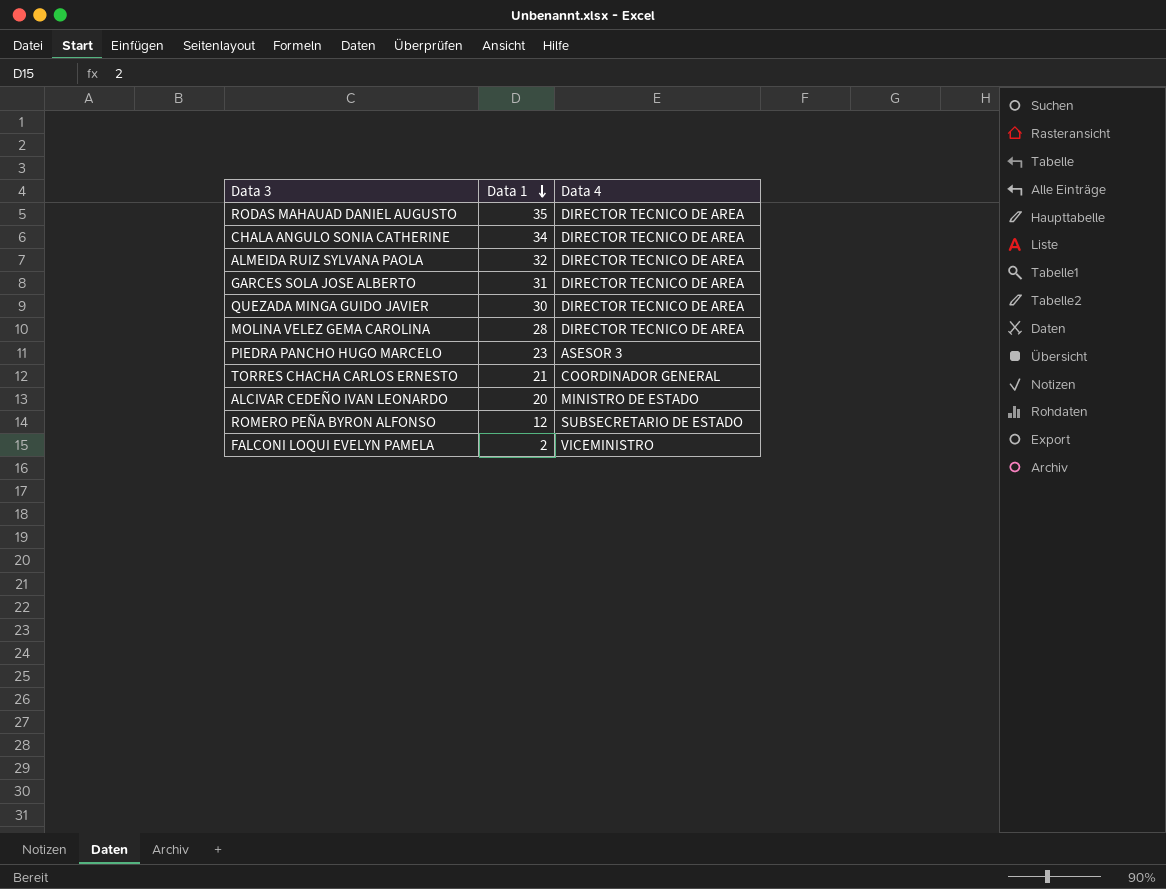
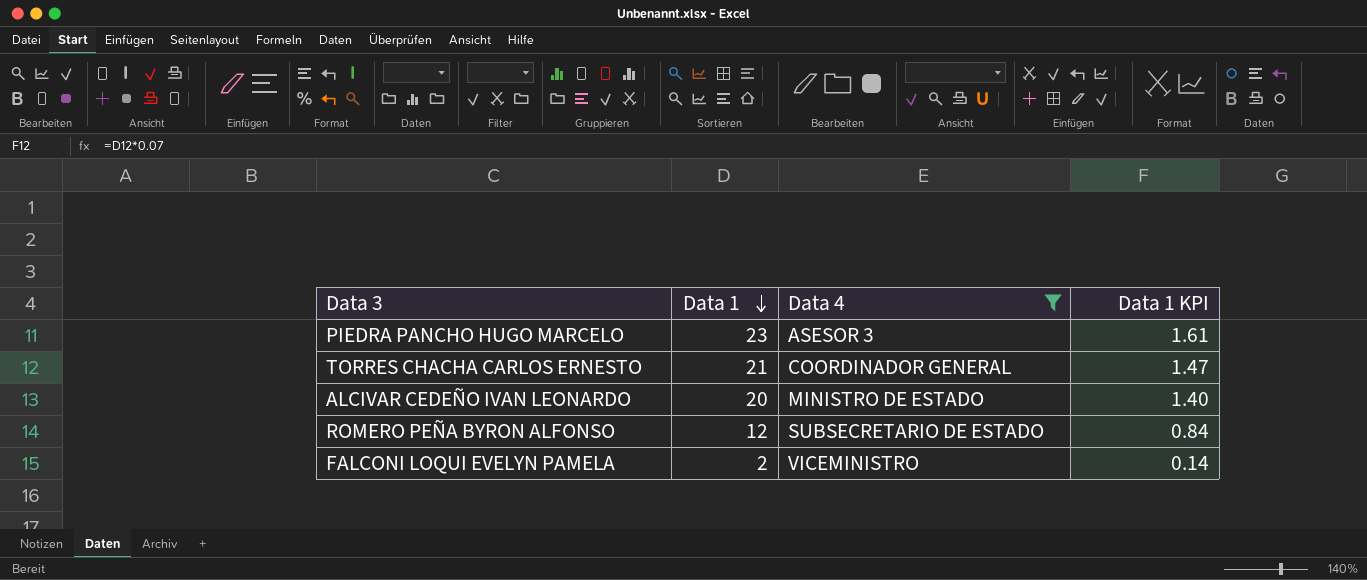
filter: none -> Data 4 != DIRECTOR TECNICO DE AREA
column Data 1 KPI | formula: none -> [Data 1] * 0.07

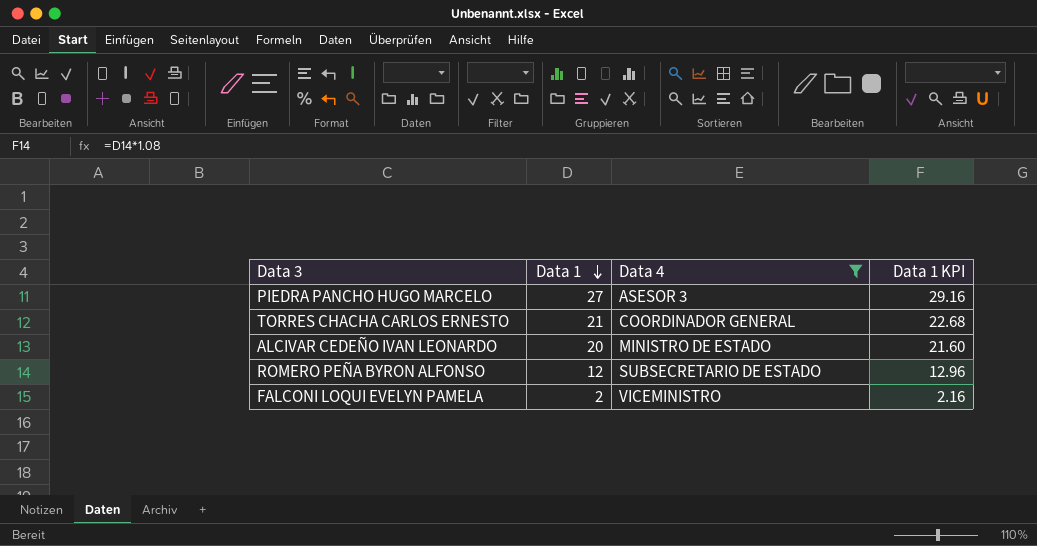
column Data 1 KPI | formula: [Data 1] * 0.07 -> [Data 1] * 1.08
PIEDRA PANCHO HUGO MARCELO | Data 1: 23 -> 27

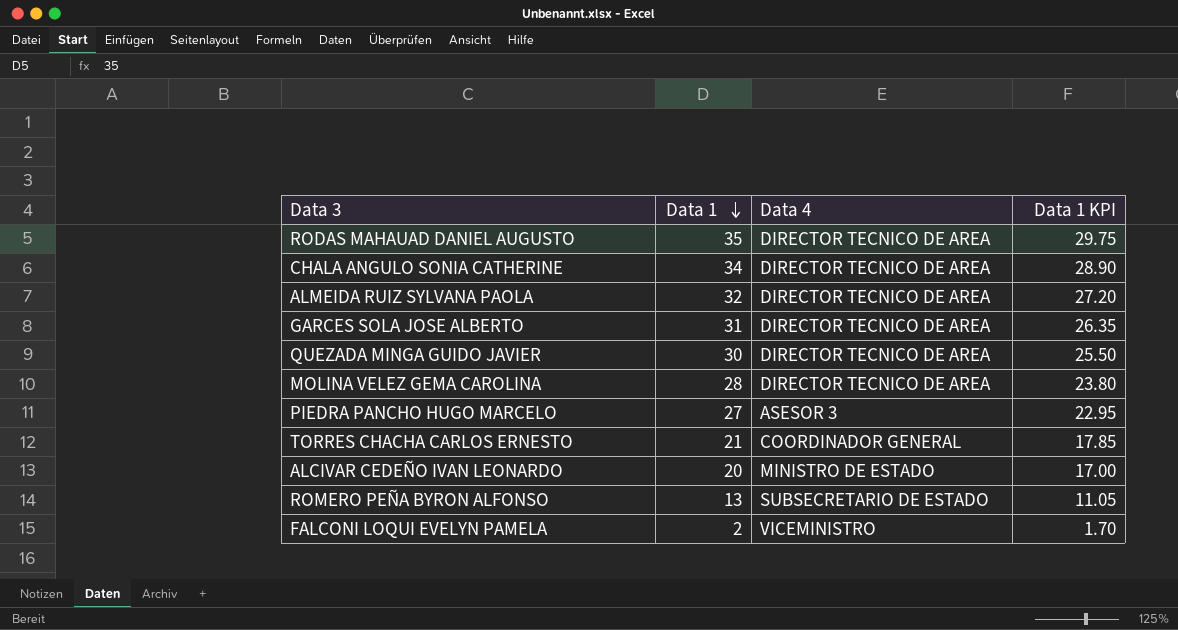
filter: Data 4 != DIRECTOR TECNICO DE AREA -> none
column Data 1 KPI | formula: [Data 1] * 1.08 -> [Data 1] * 0.85
ROMERO PEÑA BYRON ALFONSO | Data 1: 12 -> 13

